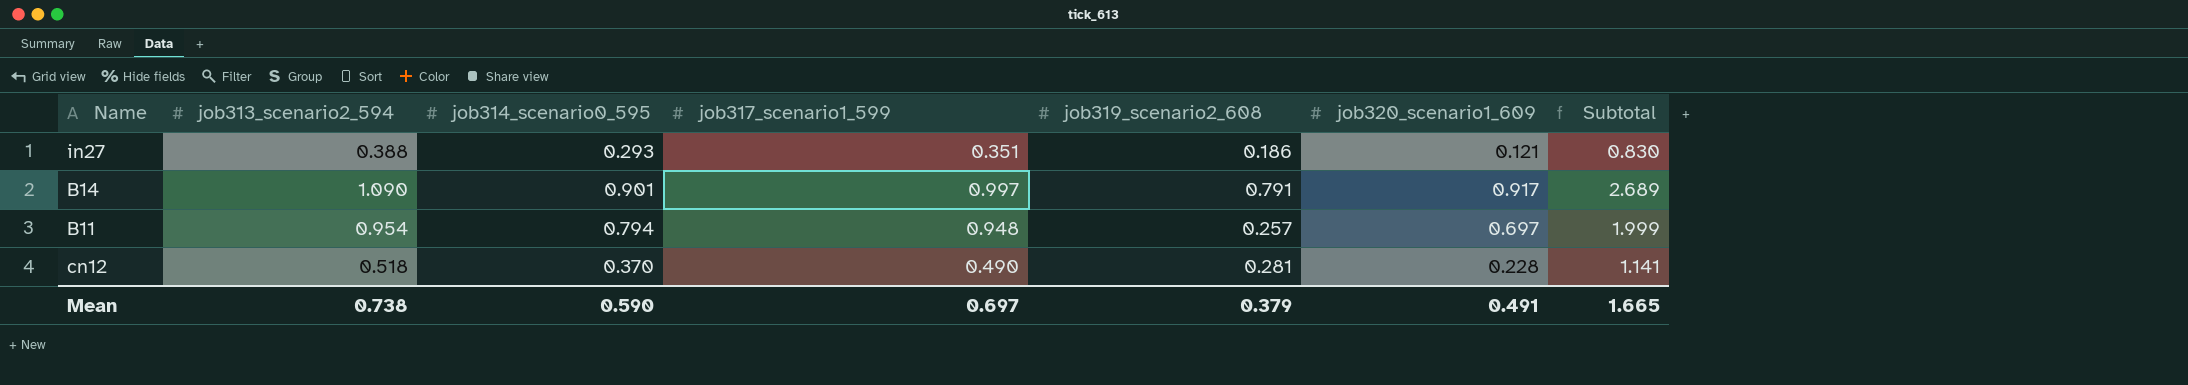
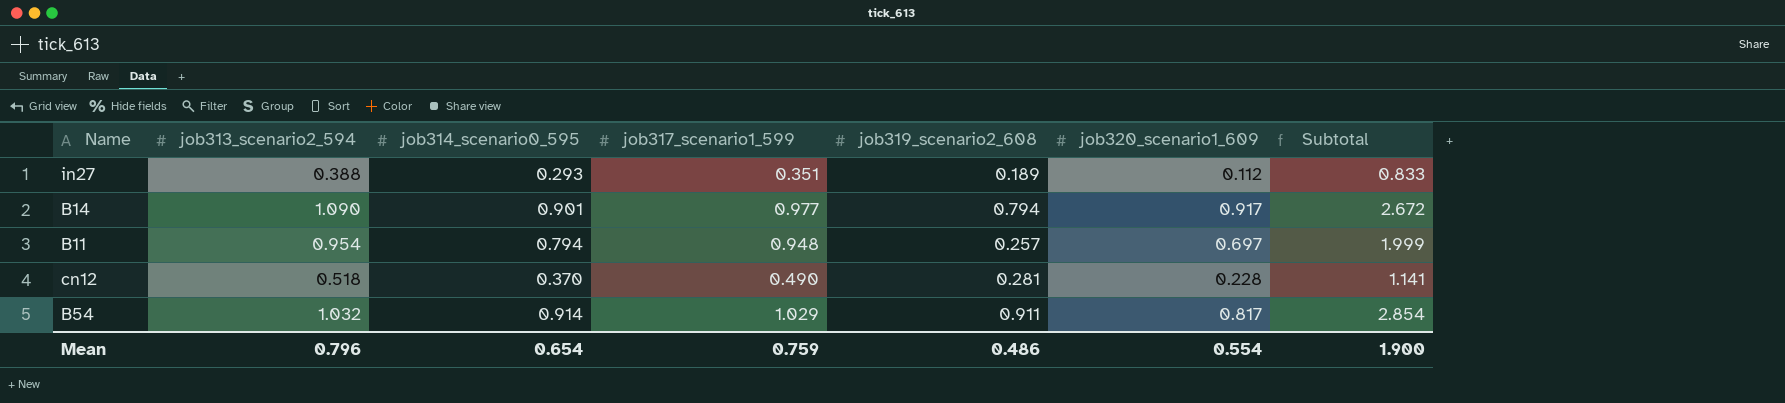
in27 | job319_scenario2_608: 0.186 -> 0.189
in27 | job320_scenario1_609: 0.121 -> 0.112
in27 | Subtotal: 0.830 -> 0.833
B14 | job317_scenario1_599: 0.997 -> 0.977
B14 | job319_scenario2_608: 0.791 -> 0.794
B14 | Subtotal: 2.689 -> 2.672
row B54: none -> 1.032 | 0.914 | 1.029 | 0.911 | 0.817 | 2.854
Mean | job313_scenario2_594: 0.738 -> 0.796
Mean | job314_scenario0_595: 0.590 -> 0.654
Mean | job317_scenario1_599: 0.697 -> 0.759
Mean | job319_scenario2_608: 0.379 -> 0.486
Mean | job320_scenario1_609: 0.491 -> 0.554
Mean | Subtotal: 1.665 -> 1.900

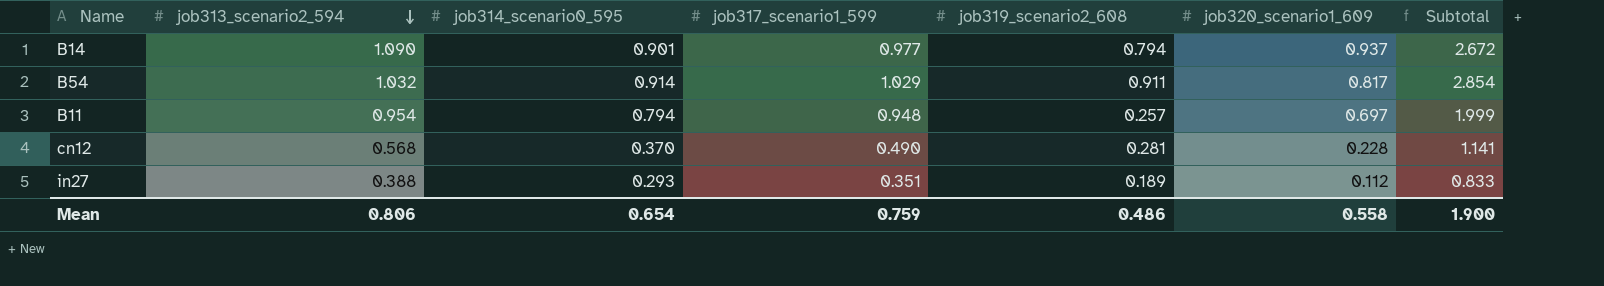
row order: none -> job313_scenario2_594 descending
B14 | job320_scenario1_609: 0.917 -> 0.937
cn12 | job313_scenario2_594: 0.518 -> 0.568
Mean | job313_scenario2_594: 0.796 -> 0.806
Mean | job320_scenario1_609: 0.554 -> 0.558

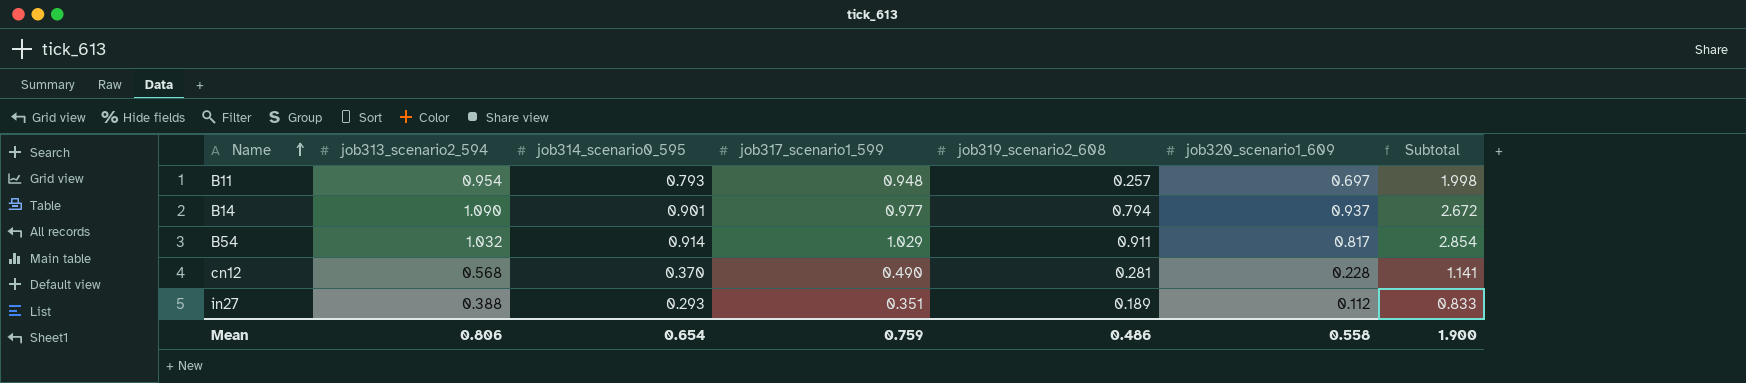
row order: job313_scenario2_594 descending -> Name ascending
B11 | job314_scenario0_595: 0.794 -> 0.793
B11 | Subtotal: 1.999 -> 1.998

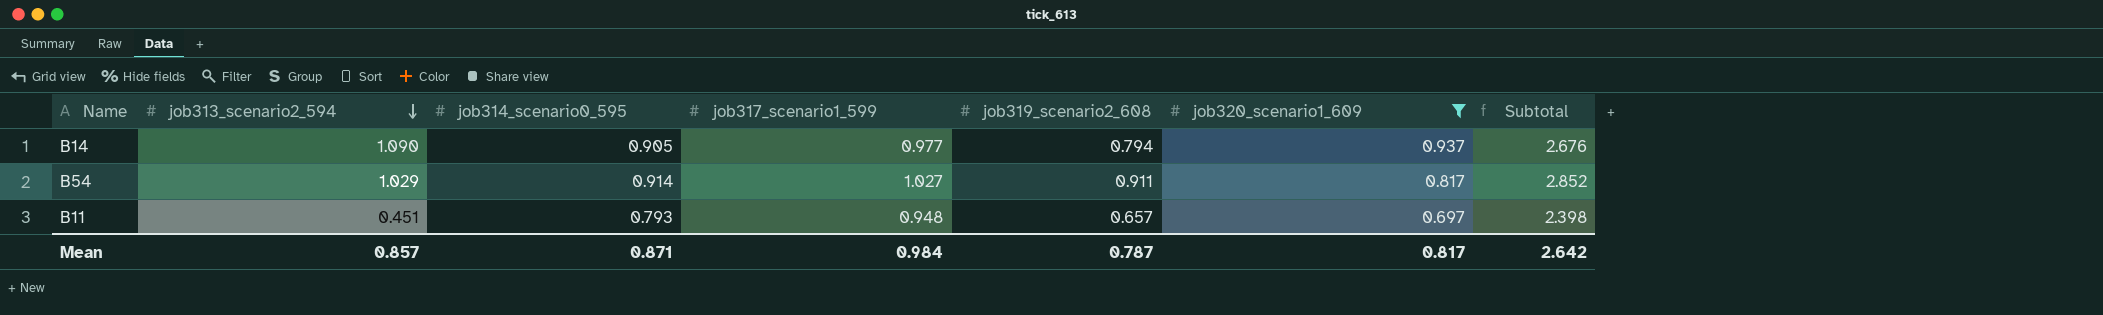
filter: none -> job320_scenario1_609 >= 0.697
row order: Name ascending -> job313_scenario2_594 descending
B14 | job314_scenario0_595: 0.901 -> 0.905
B14 | Subtotal: 2.672 -> 2.676
B54 | job313_scenario2_594: 1.032 -> 1.029
B54 | job317_scenario1_599: 1.029 -> 1.027
B54 | Subtotal: 2.854 -> 2.852
B11 | job313_scenario2_594: 0.954 -> 0.451
B11 | job319_scenario2_608: 0.257 -> 0.657
B11 | Subtotal: 1.998 -> 2.398
Mean | job313_scenario2_594: 0.806 -> 0.857
Mean | job314_scenario0_595: 0.654 -> 0.871
Mean | job317_scenario1_599: 0.759 -> 0.984
Mean | job319_scenario2_608: 0.486 -> 0.787
Mean | job320_scenario1_609: 0.558 -> 0.817
Mean | Subtotal: 1.900 -> 2.642

